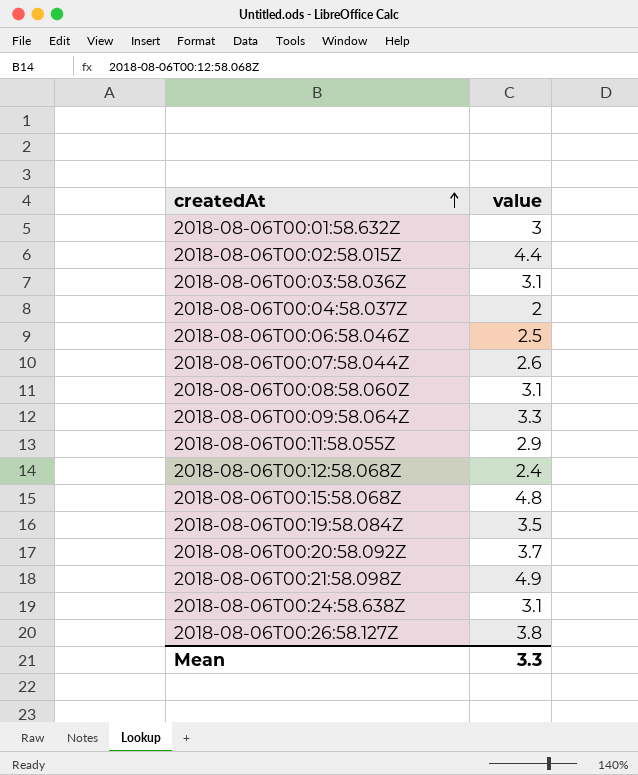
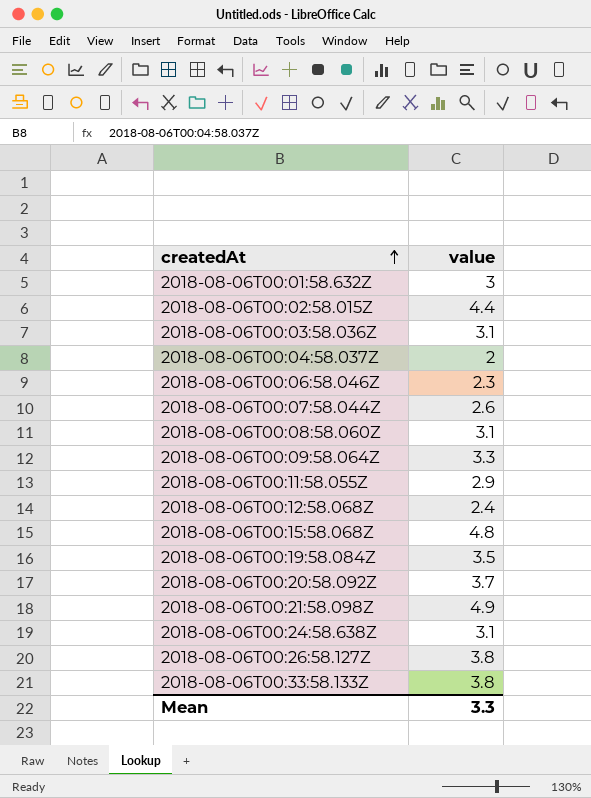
2018-08-06T00:06:58.046Z | value: 2.5 -> 2.3
row 2018-08-06T00:33:58.133Z: none -> 3.8

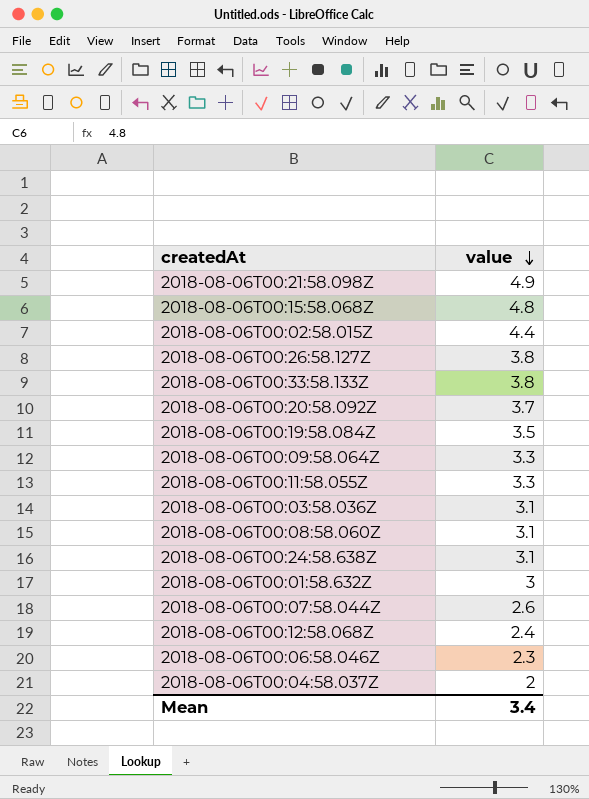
row order: createdAt ascending -> value descending
2018-08-06T00:11:58.055Z | value: 2.9 -> 3.3
Mean | value: 3.3 -> 3.4

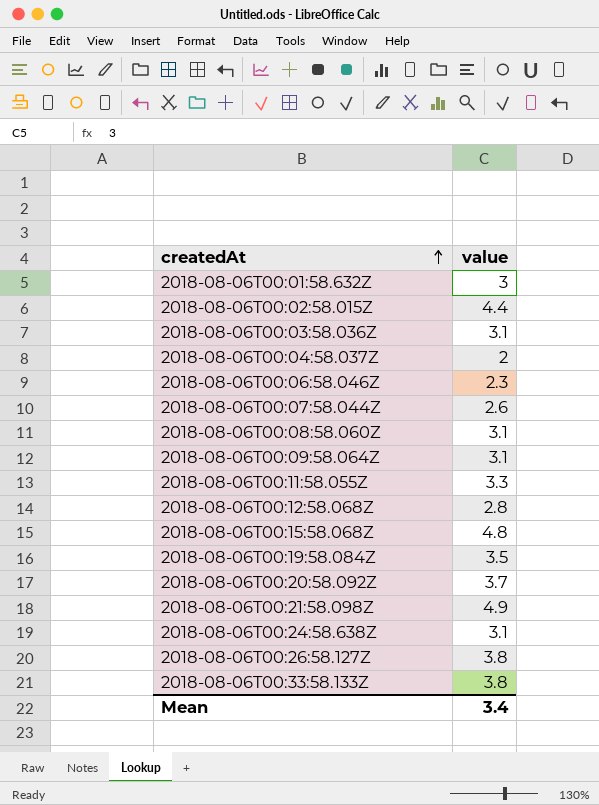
row order: value descending -> createdAt ascending
2018-08-06T00:09:58.064Z | value: 3.3 -> 3.1
2018-08-06T00:12:58.068Z | value: 2.4 -> 2.8

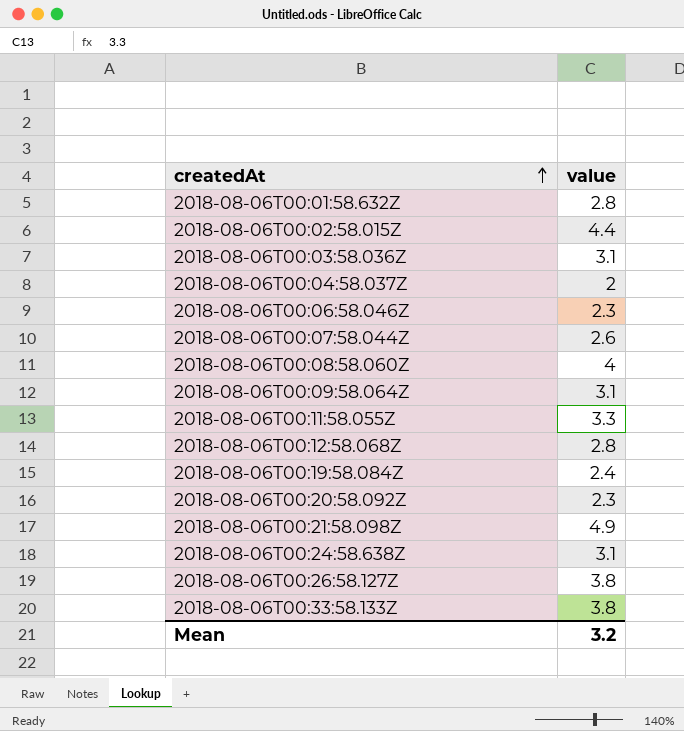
row 2018-08-06T00:15:58.068Z: 4.8 -> none
2018-08-06T00:01:58.632Z | value: 3 -> 2.8
2018-08-06T00:08:58.060Z | value: 3.1 -> 4
2018-08-06T00:19:58.084Z | value: 3.5 -> 2.4
2018-08-06T00:20:58.092Z | value: 3.7 -> 2.3
Mean | value: 3.4 -> 3.2

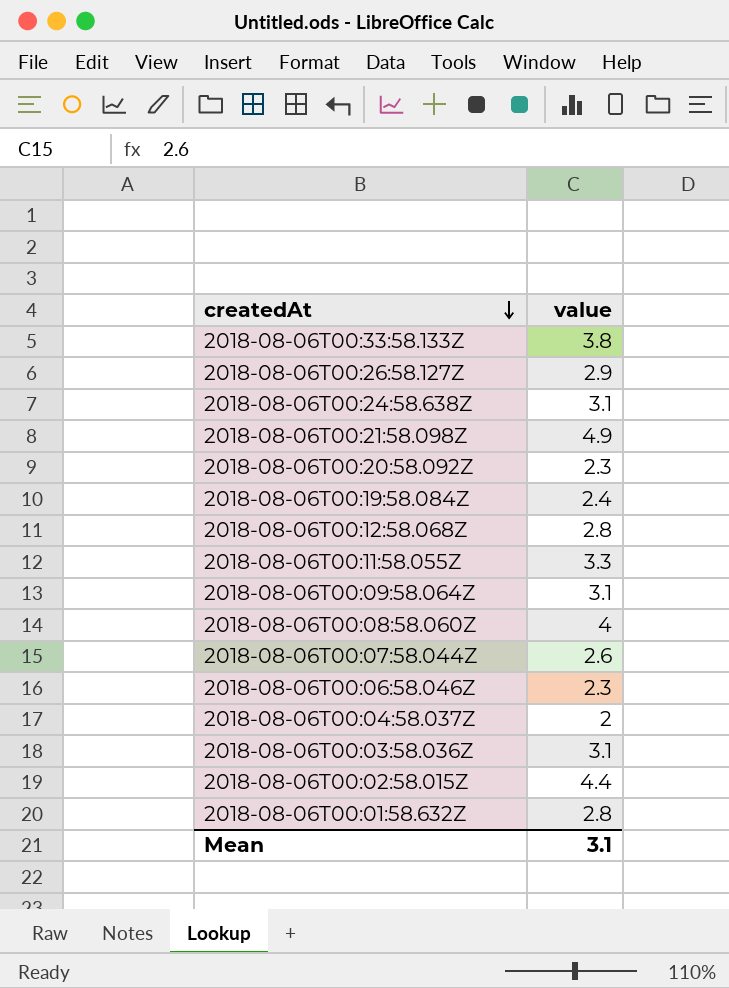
row order: createdAt ascending -> createdAt descending
2018-08-06T00:26:58.127Z | value: 3.8 -> 2.9
Mean | value: 3.2 -> 3.1

